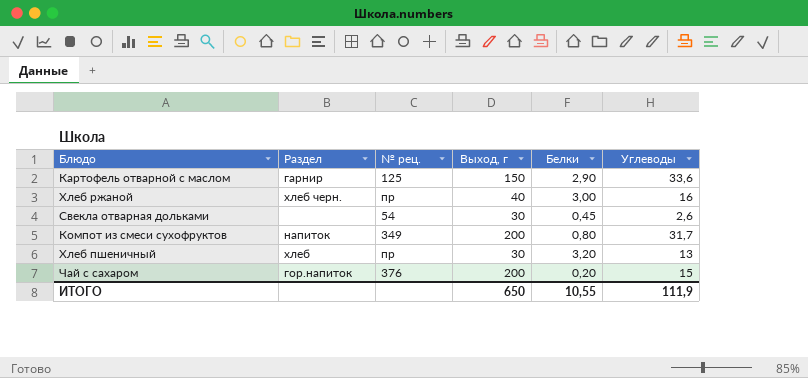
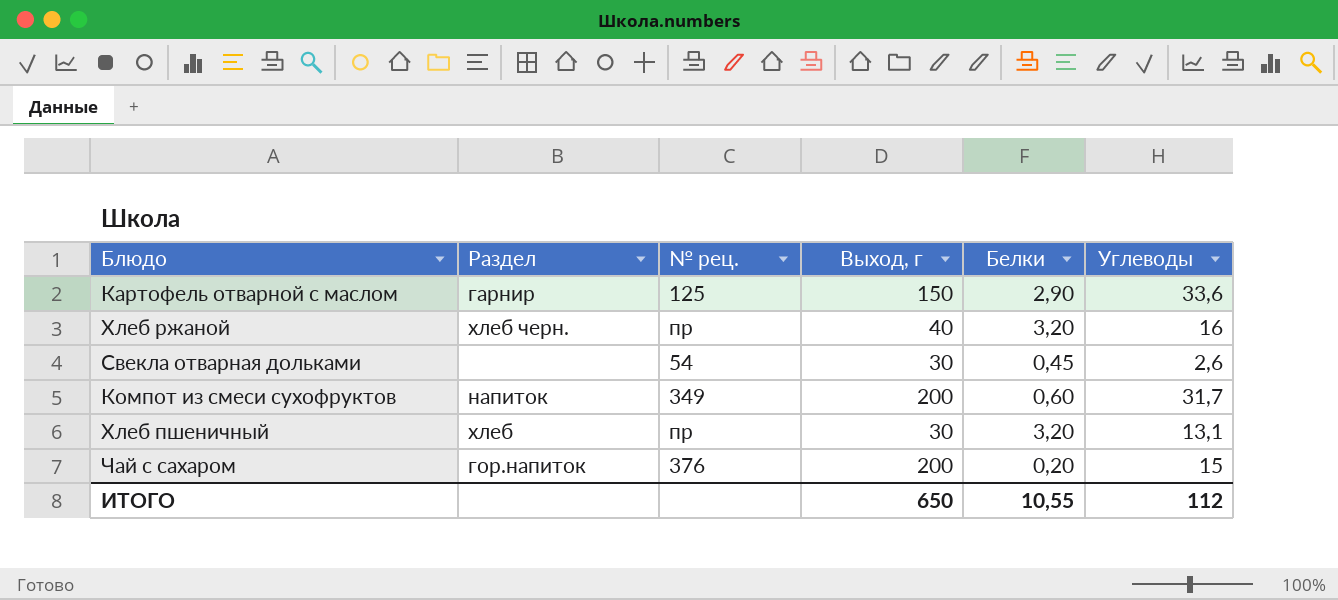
Хлеб ржаной | Белки: 3,00 -> 3,20
Компот из смеси сухофруктов | Белки: 0,80 -> 0,60
Хлеб пшеничный | Углеводы: 13 -> 13,1
ИТОГО | Углеводы: 111,9 -> 112

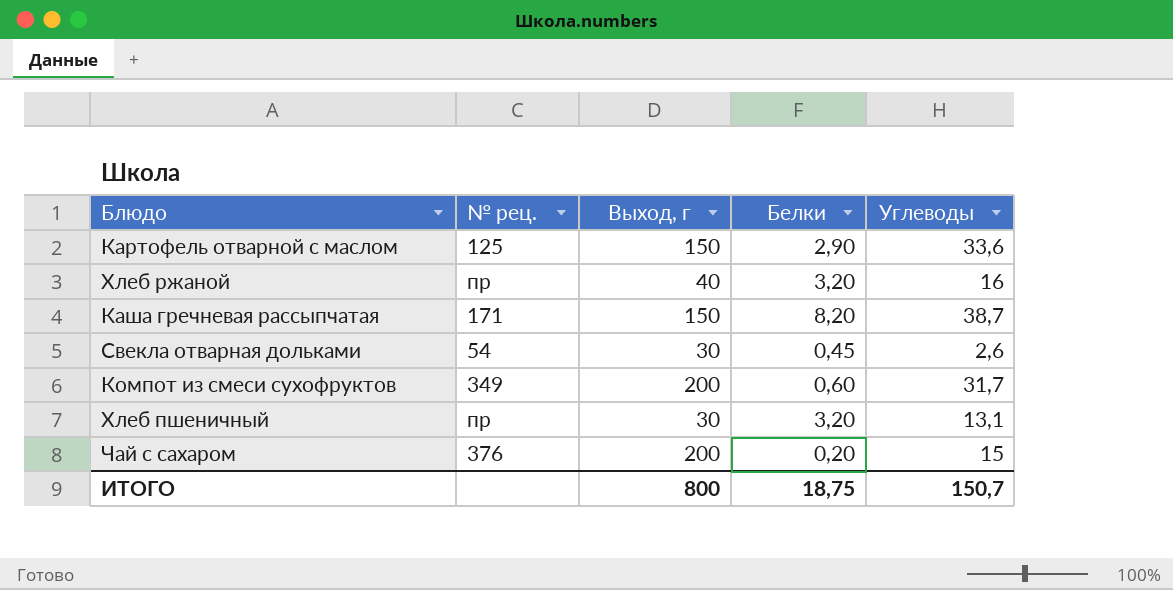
column Раздел | position: 2 -> none
row Каша гречневая рассыпчатая: none -> 171 | 150 | 8,20 | 38,7
ИТОГО | Выход, г: 650 -> 800
ИТОГО | Белки: 10,55 -> 18,75
ИТОГО | Углеводы: 112 -> 150,7

